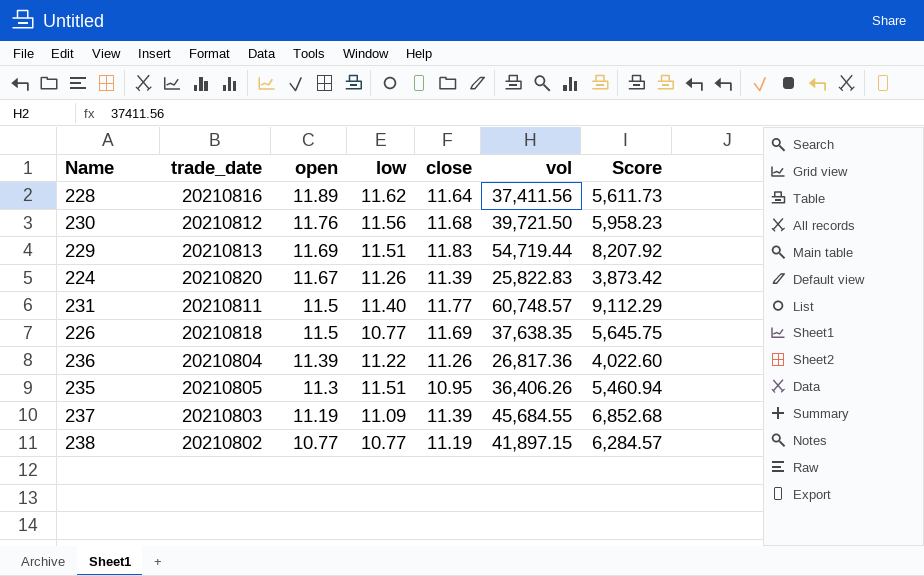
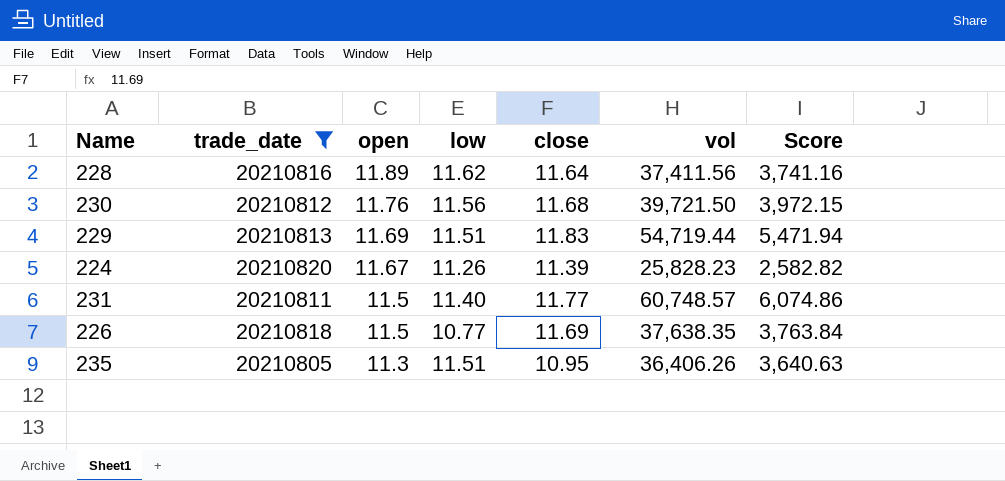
filter: none -> trade_date >= 20210805
column Score | formula: [vol] * 0.15 -> [vol] * 0.1
224 | vol: 25,822.83 -> 25,828.23

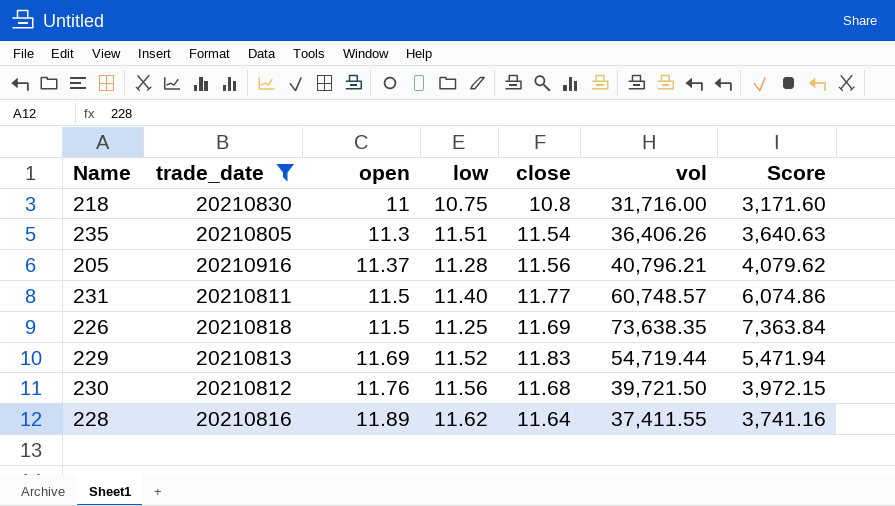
row order: open descending -> open ascending
row 224: 20210820 | 11.67 | 11.26 | 11.39 | 25,828.23 | 2,582.82 -> none
row 218: none -> 20210830 | 11 | 10.75 | 10.8 | 31,716.00 | 3,171.60
235 | close: 10.95 -> 11.54
row 205: none -> 20210916 | 11.37 | 11.28 | 11.56 | 40,796.21 | 4,079.62
226 | low: 10.77 -> 11.25
226 | vol: 37,638.35 -> 73,638.35
226 | Score: 3,763.84 -> 7,363.84
229 | low: 11.51 -> 11.52
228 | vol: 37,411.56 -> 37,411.55

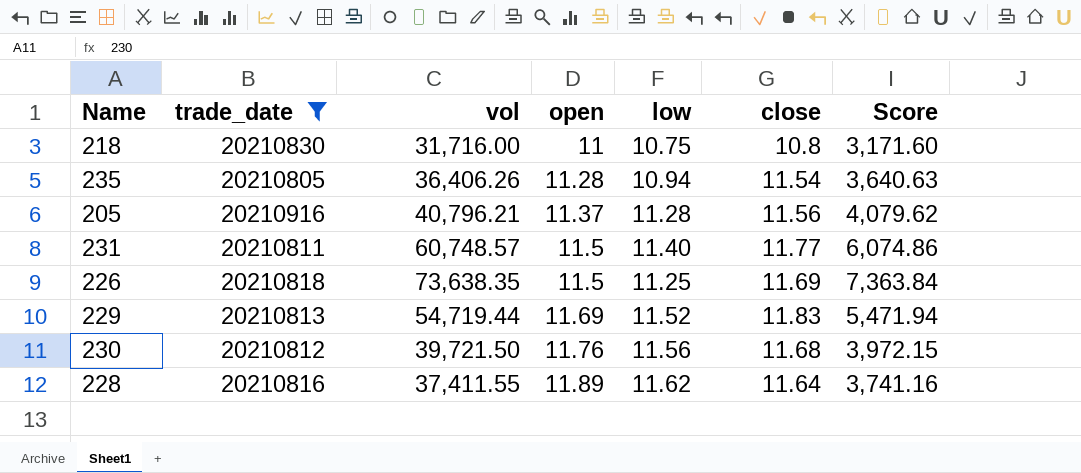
column vol | position: 6 -> 3
235 | open: 11.3 -> 11.28
235 | low: 11.51 -> 10.94

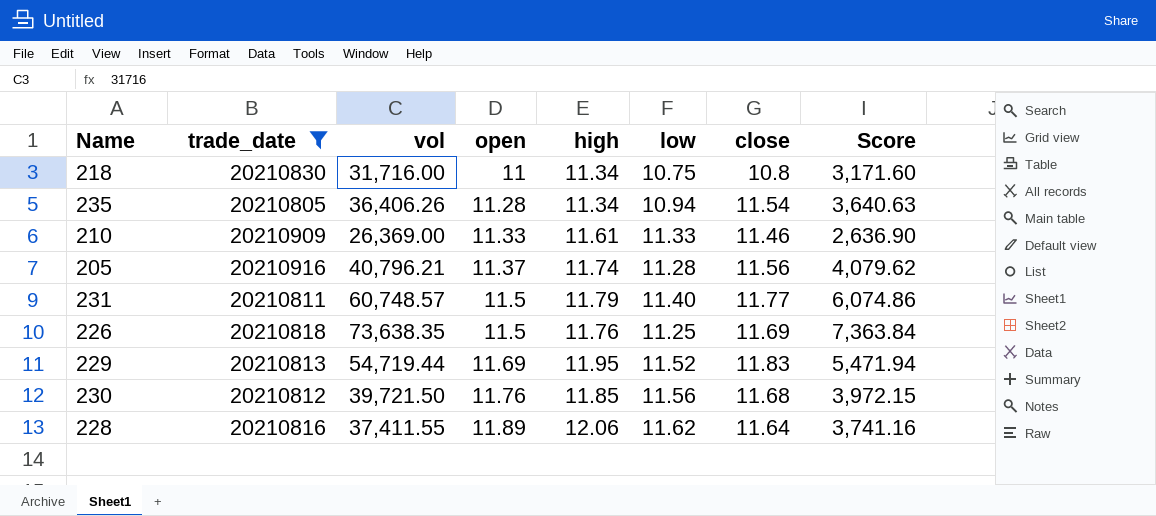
column high | position: none -> 5
row 210: none -> 20210909 | 26,369.00 | 11.33 | 11.61 | 11.33 | 11.46 | 2,636.90

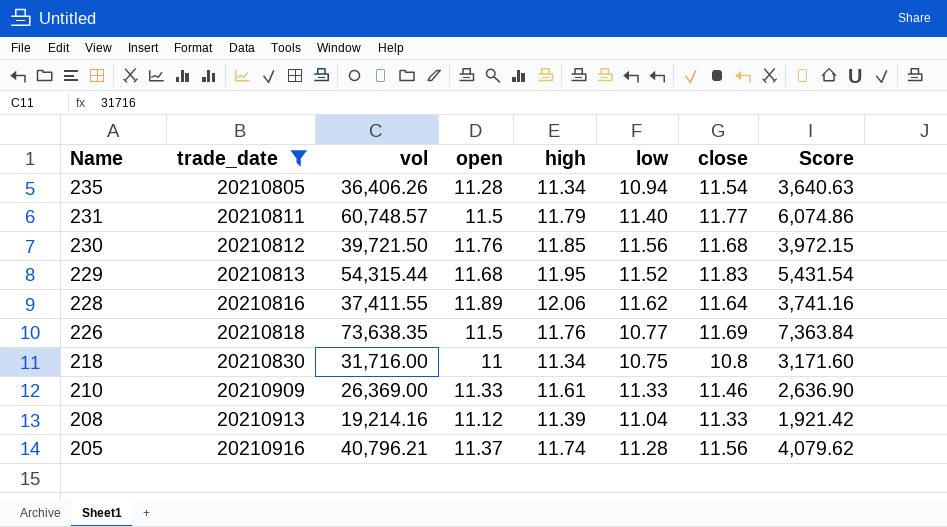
row order: open ascending -> Name descending
229 | vol: 54,719.44 -> 54,315.44
229 | open: 11.69 -> 11.68
229 | Score: 5,471.94 -> 5,431.54
226 | low: 11.25 -> 10.77
row 208: none -> 20210913 | 19,214.16 | 11.12 | 11.39 | 11.04 | 11.33 | 1,921.42

